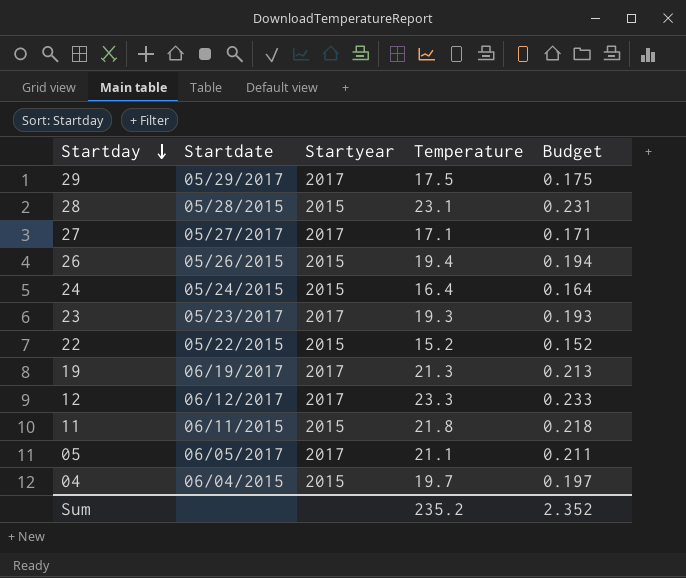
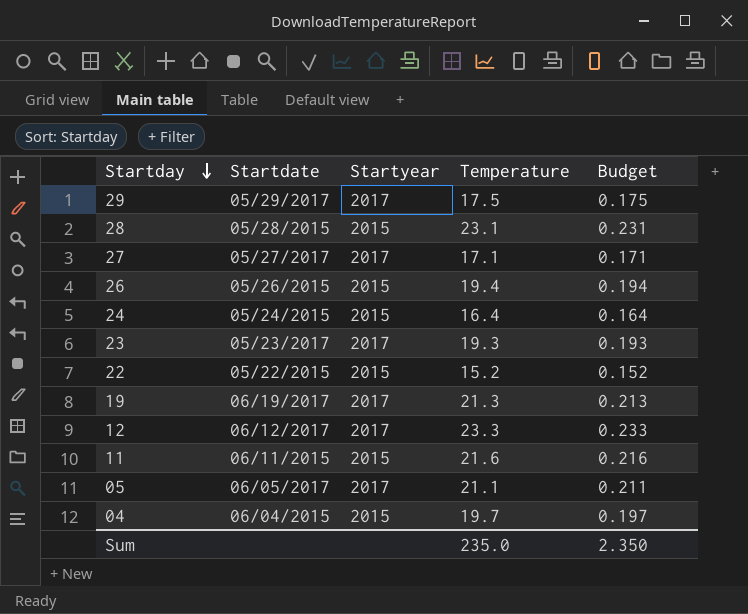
11 | Temperature: 21.8 -> 21.6
11 | Budget: 0.218 -> 0.216
Sum | Temperature: 235.2 -> 235.0
Sum | Budget: 2.352 -> 2.350

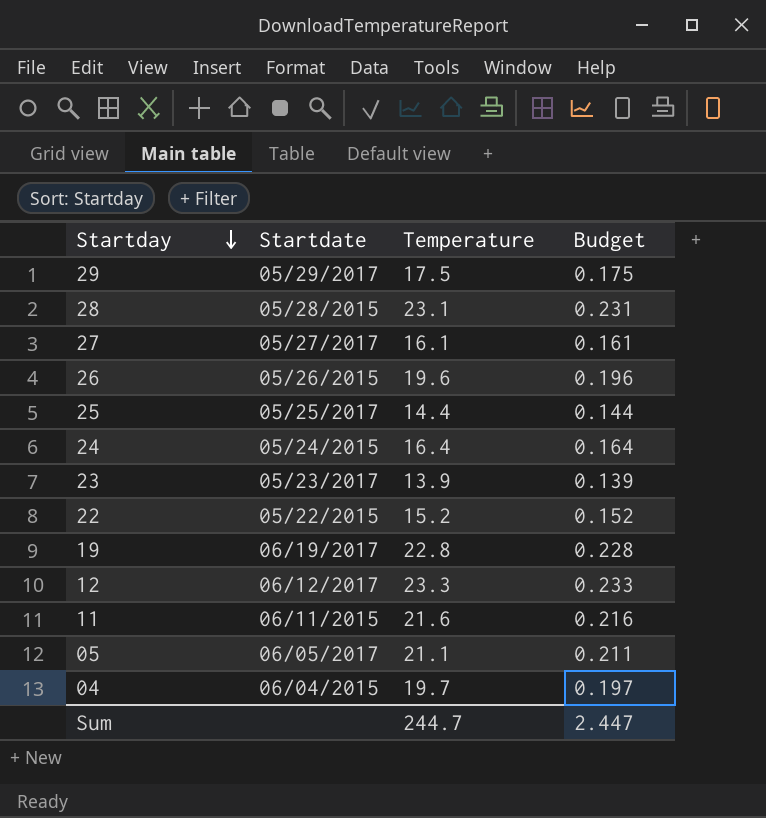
column Startyear | position: 3 -> none
27 | Temperature: 17.1 -> 16.1
27 | Budget: 0.171 -> 0.161
26 | Temperature: 19.4 -> 19.6
26 | Budget: 0.194 -> 0.196
row 25: none -> 05/25/2017 | 14.4 | 0.144
23 | Temperature: 19.3 -> 13.9
23 | Budget: 0.193 -> 0.139
19 | Temperature: 21.3 -> 22.8
19 | Budget: 0.213 -> 0.228
Sum | Temperature: 235.0 -> 244.7
Sum | Budget: 2.350 -> 2.447

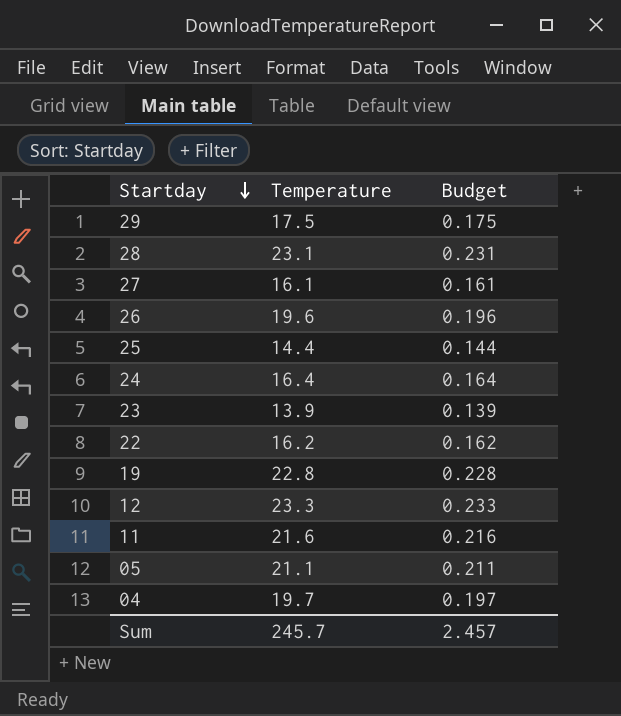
column Startdate | position: 2 -> none
22 | Temperature: 15.2 -> 16.2
22 | Budget: 0.152 -> 0.162
Sum | Temperature: 244.7 -> 245.7
Sum | Budget: 2.447 -> 2.457

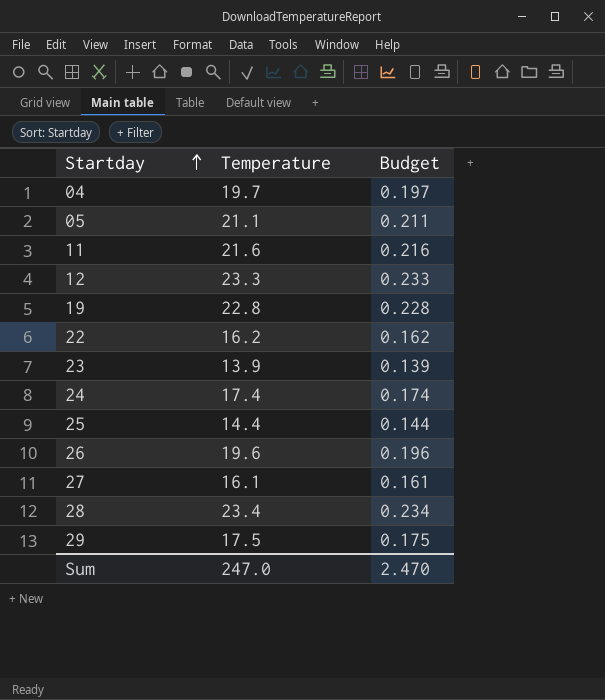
row order: Startday descending -> Startday ascending
24 | Temperature: 16.4 -> 17.4
24 | Budget: 0.164 -> 0.174
28 | Temperature: 23.1 -> 23.4
28 | Budget: 0.231 -> 0.234
Sum | Temperature: 245.7 -> 247.0
Sum | Budget: 2.457 -> 2.470

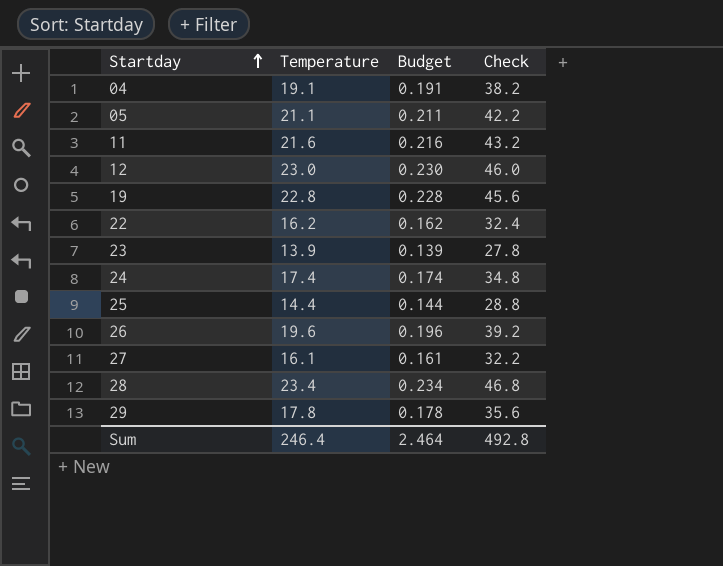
column Check | formula: none -> [Temperature] * 2
04 | Temperature: 19.7 -> 19.1
04 | Budget: 0.197 -> 0.191
12 | Temperature: 23.3 -> 23.0
12 | Budget: 0.233 -> 0.230
29 | Temperature: 17.5 -> 17.8
29 | Budget: 0.175 -> 0.178
Sum | Temperature: 247.0 -> 246.4
Sum | Budget: 2.470 -> 2.464

